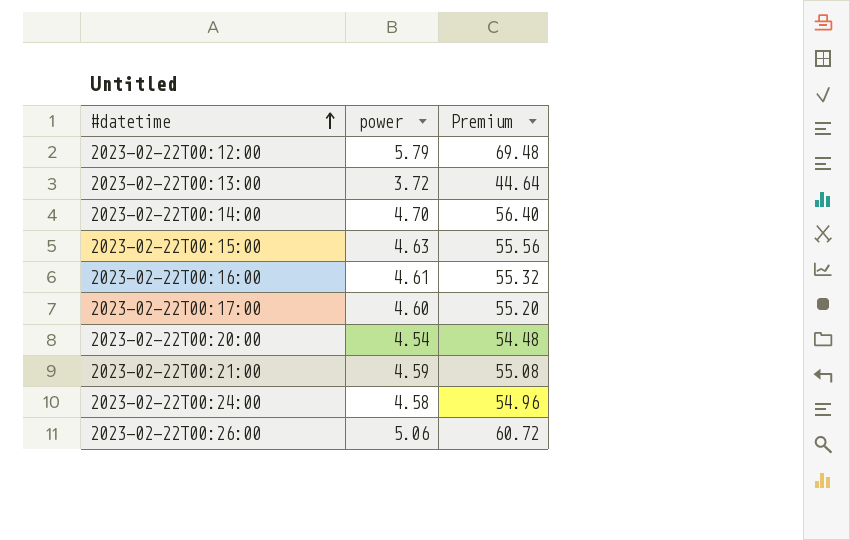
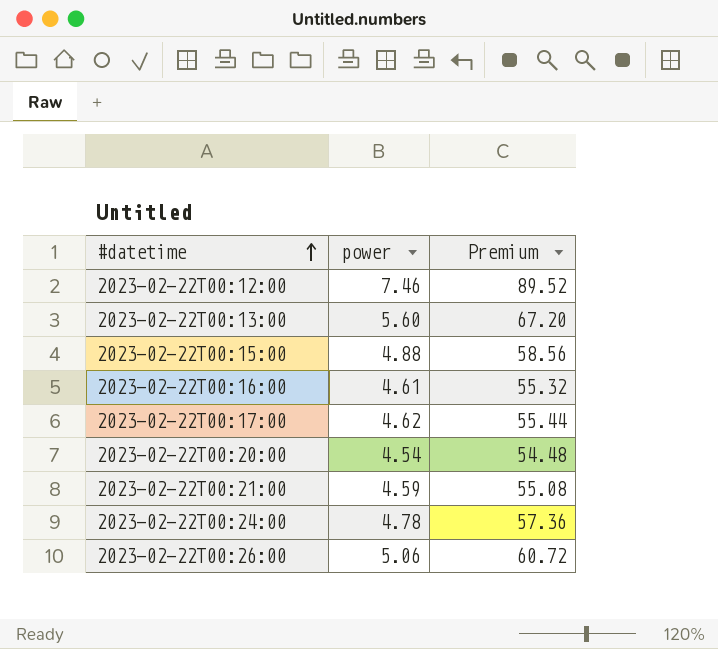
row 2023-02-22T00:14:00: 4.70 | 56.40 -> none
2023-02-22T00:12:00 | power: 5.79 -> 7.46
2023-02-22T00:12:00 | Premium: 69.48 -> 89.52
2023-02-22T00:13:00 | power: 3.72 -> 5.60
2023-02-22T00:13:00 | Premium: 44.64 -> 67.20
2023-02-22T00:15:00 | power: 4.63 -> 4.88
2023-02-22T00:15:00 | Premium: 55.56 -> 58.56
2023-02-22T00:17:00 | power: 4.60 -> 4.62
2023-02-22T00:17:00 | Premium: 55.20 -> 55.44
2023-02-22T00:24:00 | power: 4.58 -> 4.78
2023-02-22T00:24:00 | Premium: 54.96 -> 57.36

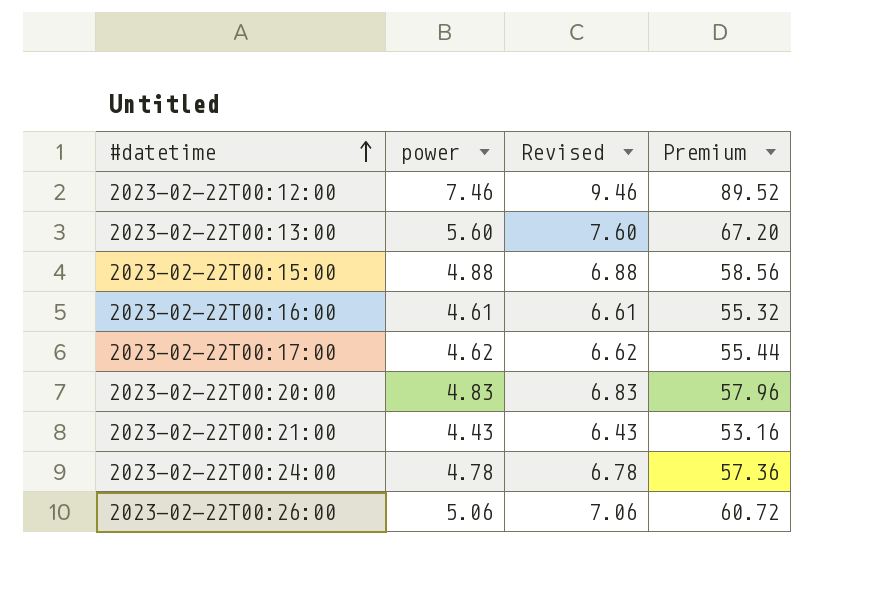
column Revised | formula: none -> [power] + 2
2023-02-22T00:20:00 | power: 4.54 -> 4.83
2023-02-22T00:20:00 | Premium: 54.48 -> 57.96
2023-02-22T00:21:00 | power: 4.59 -> 4.43
2023-02-22T00:21:00 | Premium: 55.08 -> 53.16

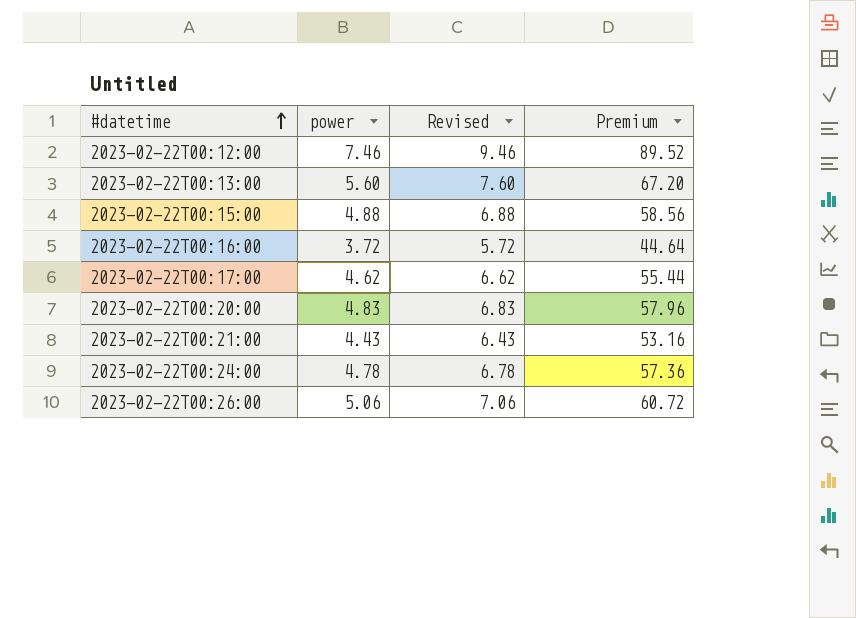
2023-02-22T00:16:00 | power: 4.61 -> 3.72
2023-02-22T00:16:00 | Revised: 6.61 -> 5.72
2023-02-22T00:16:00 | Premium: 55.32 -> 44.64

